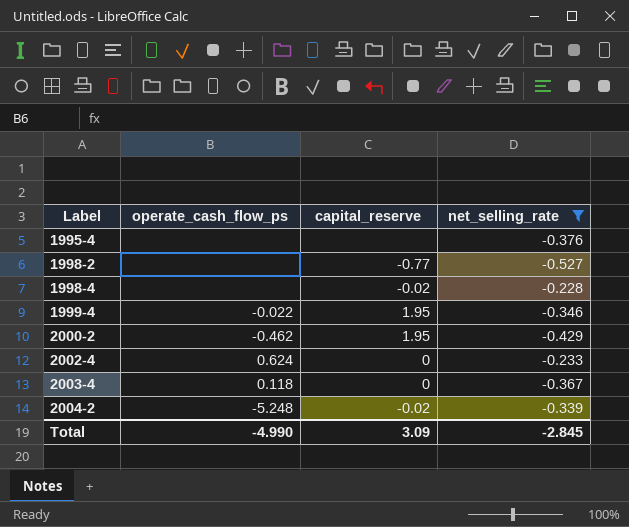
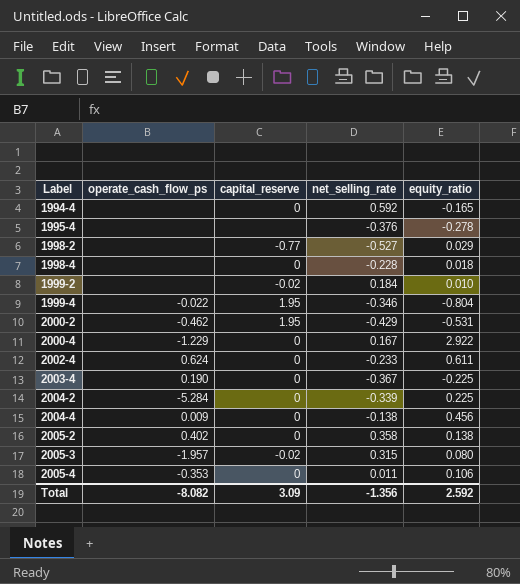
filter: net_selling_rate <= -0.228 -> none
column equity_ratio | position: none -> 5
1998-4 | capital_reserve: -0.02 -> 0
2003-4 | operate_cash_flow_ps: 0.118 -> 0.190
2004-2 | operate_cash_flow_ps: -5.248 -> -5.284
2004-2 | capital_reserve: -0.02 -> 0
Total | operate_cash_flow_ps: -4.990 -> -8.082
Total | net_selling_rate: -2.845 -> -1.356

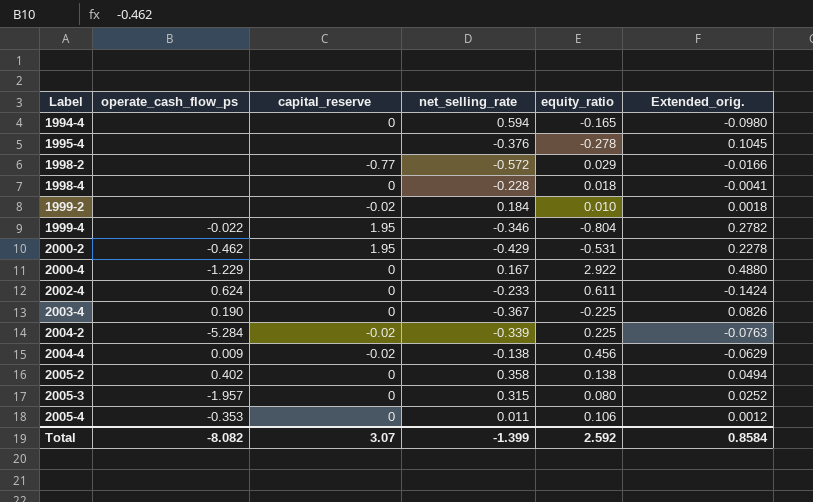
column Extended_orig. | formula: none -> [net_selling_rate] * [equity_ratio]
1994-4 | net_selling_rate: 0.592 -> 0.594
1998-2 | net_selling_rate: -0.527 -> -0.572
2004-2 | capital_reserve: 0 -> -0.02
2004-4 | capital_reserve: 0 -> -0.02
2005-3 | capital_reserve: -0.02 -> 0
Total | capital_reserve: 3.09 -> 3.07
Total | net_selling_rate: -1.356 -> -1.399

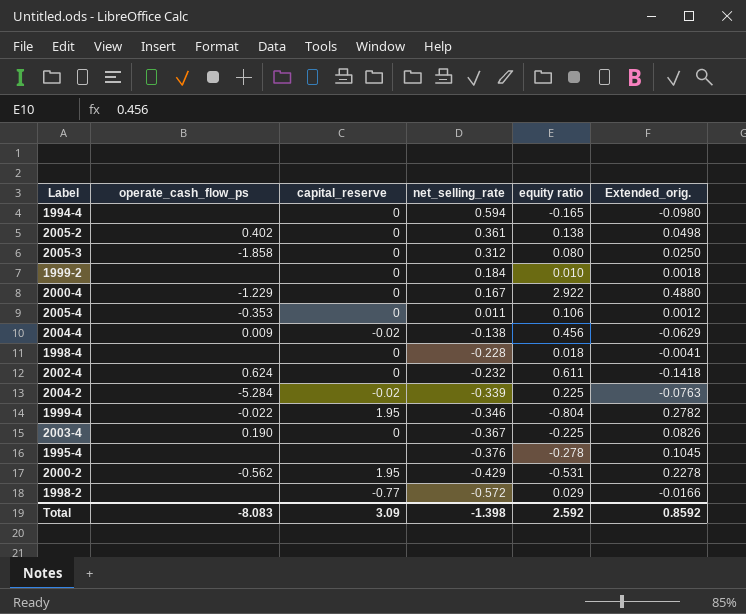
row order: Label ascending -> net_selling_rate descending
column name: equity_ratio -> equity ratio
2005-2 | net_selling_rate: 0.358 -> 0.361
2005-2 | Extended_orig.: 0.0494 -> 0.0498
2005-3 | operate_cash_flow_ps: -1.957 -> -1.858
2005-3 | net_selling_rate: 0.315 -> 0.312
2005-3 | Extended_orig.: 0.0252 -> 0.0250
1999-2 | capital_reserve: -0.02 -> 0
2002-4 | net_selling_rate: -0.233 -> -0.232
2002-4 | Extended_orig.: -0.1424 -> -0.1418
2000-2 | operate_cash_flow_ps: -0.462 -> -0.562
Total | operate_cash_flow_ps: -8.082 -> -8.083
Total | capital_reserve: 3.07 -> 3.09
Total | net_selling_rate: -1.399 -> -1.398
Total | Extended_orig.: 0.8584 -> 0.8592

